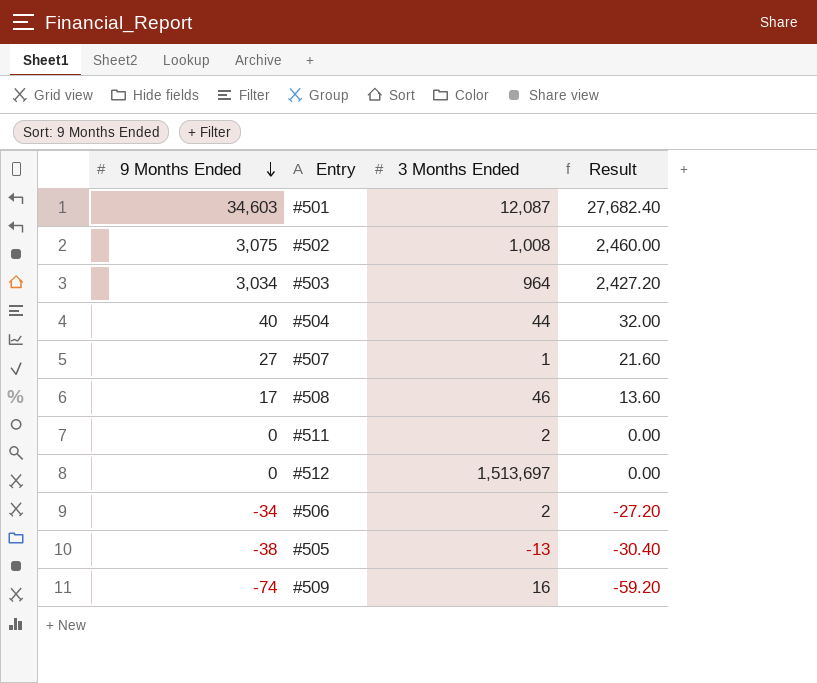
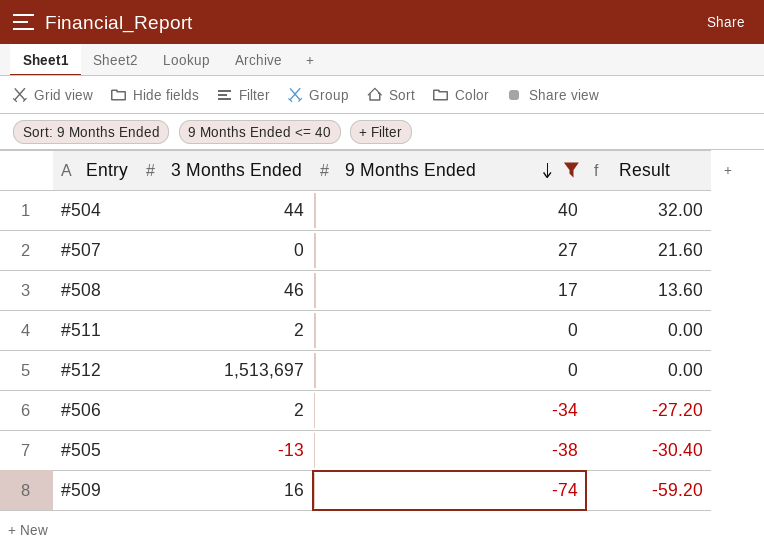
filter: none -> 9 Months Ended <= 40
column 9 Months Ended | position: 1 -> 3
#507 | 3 Months Ended: 1 -> 0

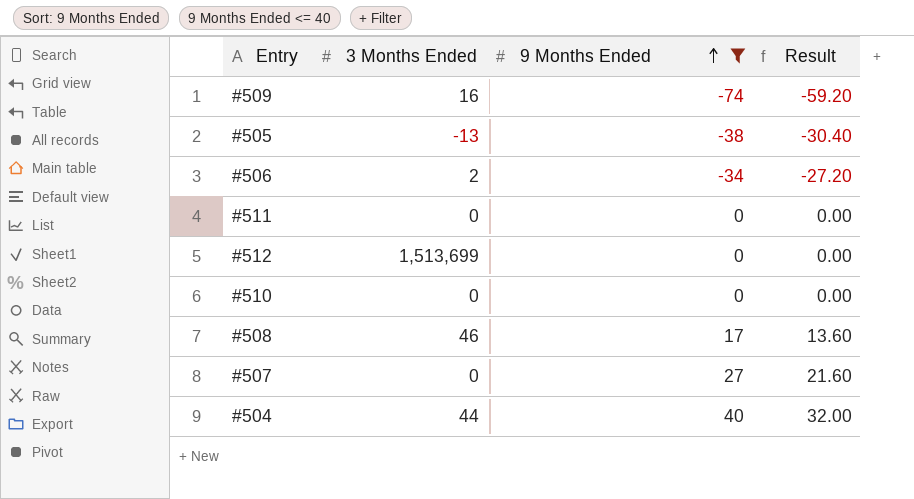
row order: 9 Months Ended descending -> 9 Months Ended ascending
#511 | 3 Months Ended: 2 -> 0
#512 | 3 Months Ended: 1,513,697 -> 1,513,699
row #510: none -> 0 | 0 | 0.00

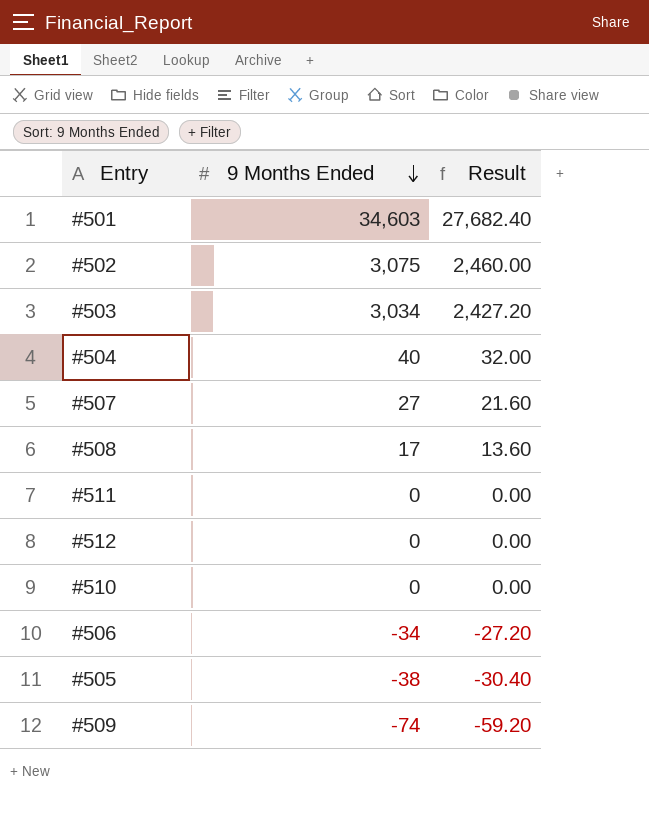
filter: 9 Months Ended <= 40 -> none
row order: 9 Months Ended ascending -> 9 Months Ended descending
column 3 Months Ended | position: 2 -> none

